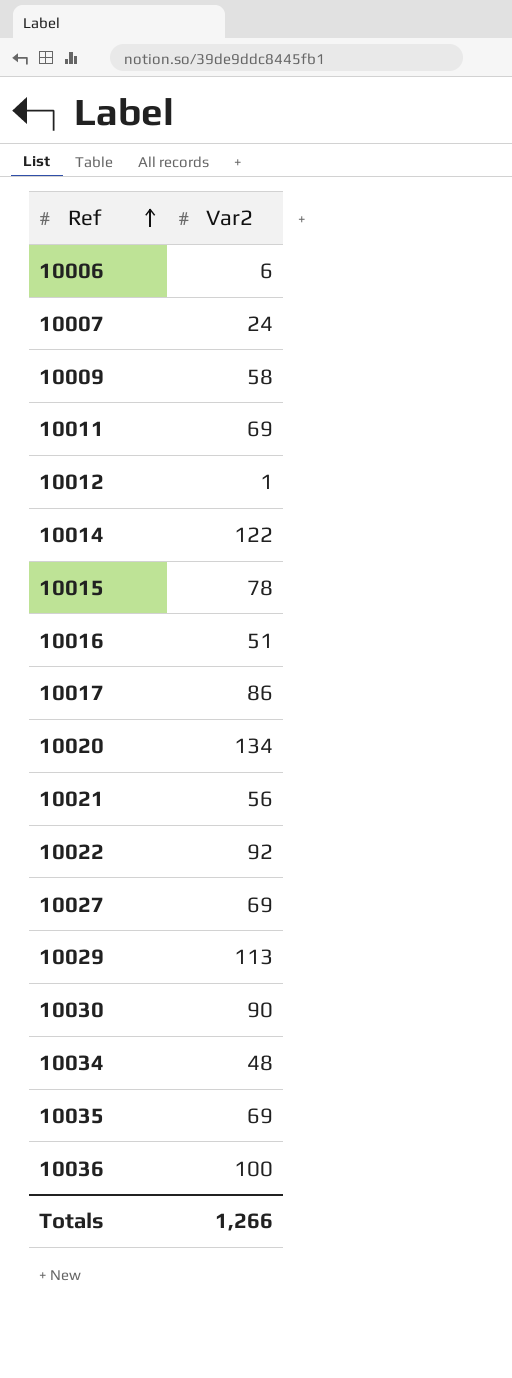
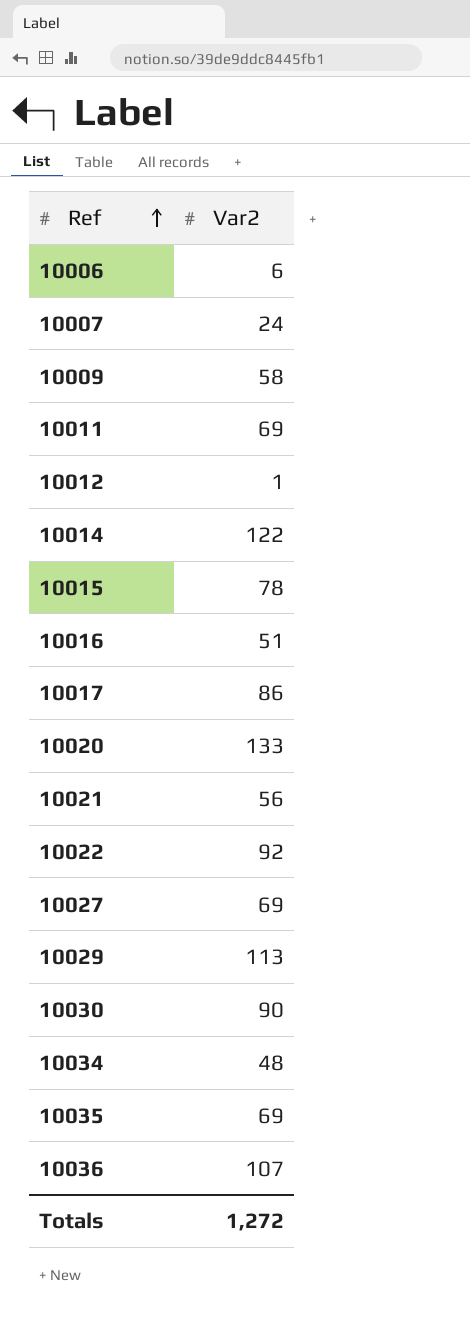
10020 | Var2: 134 -> 133
10036 | Var2: 100 -> 107
Totals | Var2: 1,266 -> 1,272

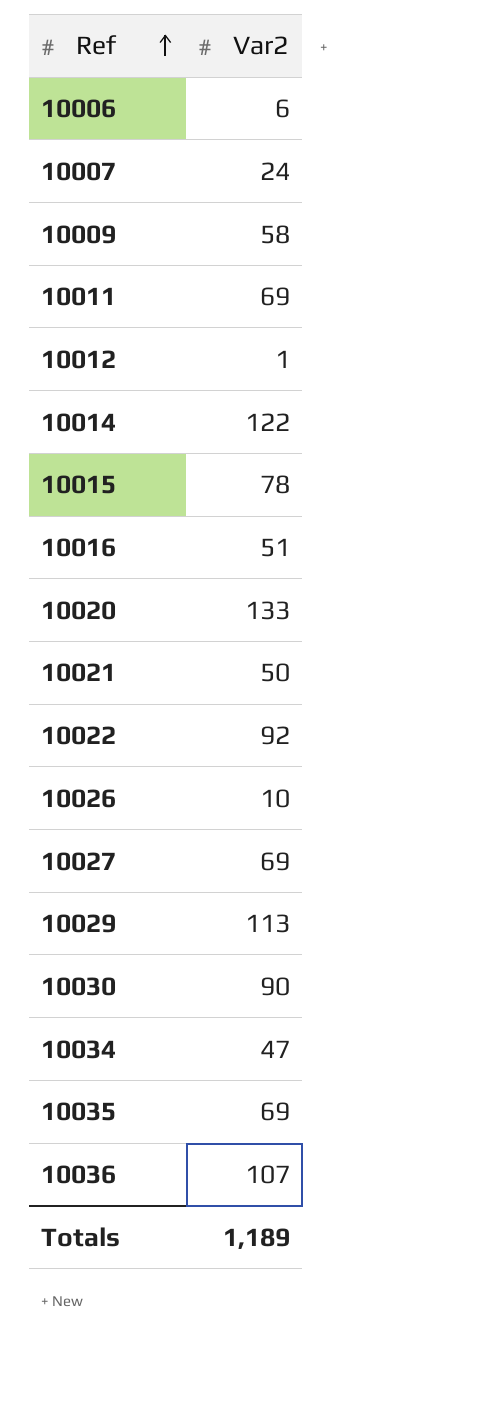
row 10017: 86 -> none
10021 | Var2: 56 -> 50
row 10026: none -> 10
10034 | Var2: 48 -> 47
Totals | Var2: 1,272 -> 1,189

